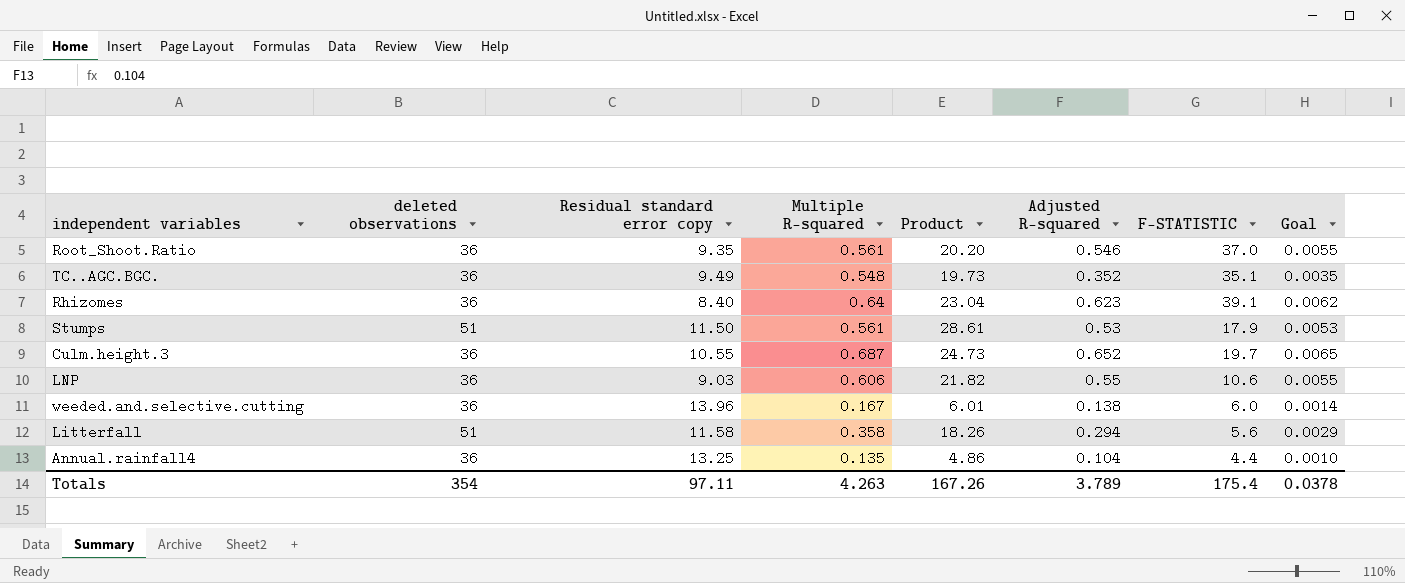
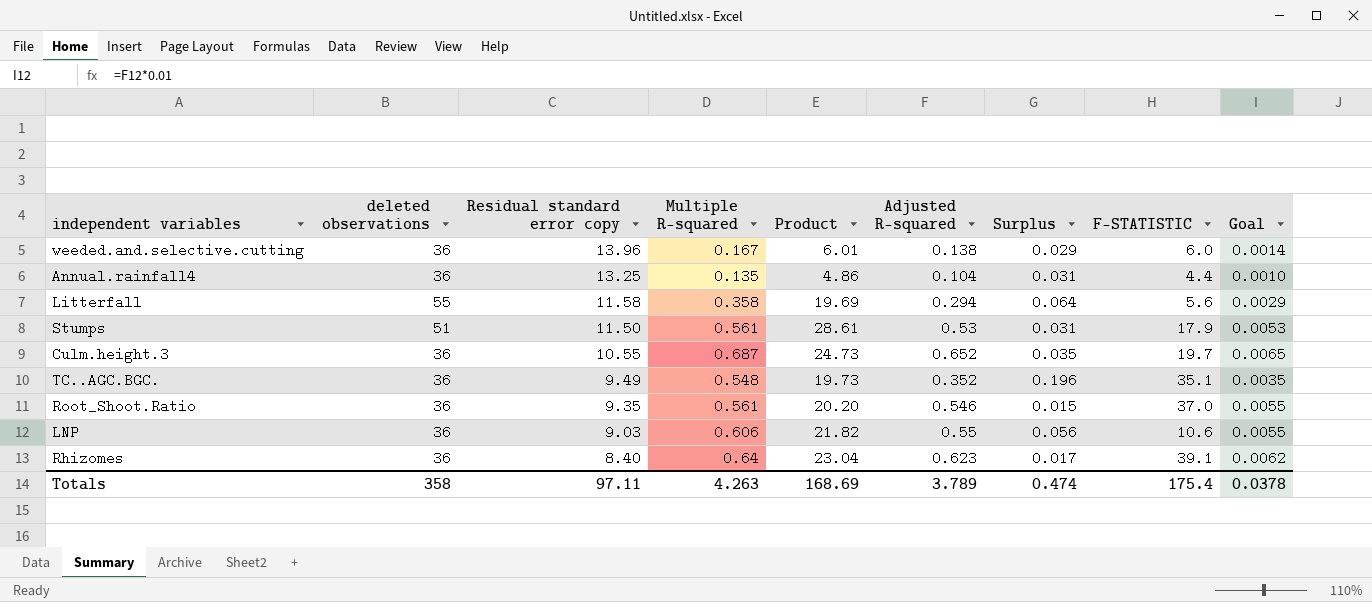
row order: none -> Residual standard error copy descending
column Surplus | formula: none -> [Multiple R-squared] - [Adjusted R-squared]
Litterfall | deleted observations: 51 -> 55
Litterfall | Product: 18.26 -> 19.69
Totals | deleted observations: 354 -> 358
Totals | Product: 167.26 -> 168.69

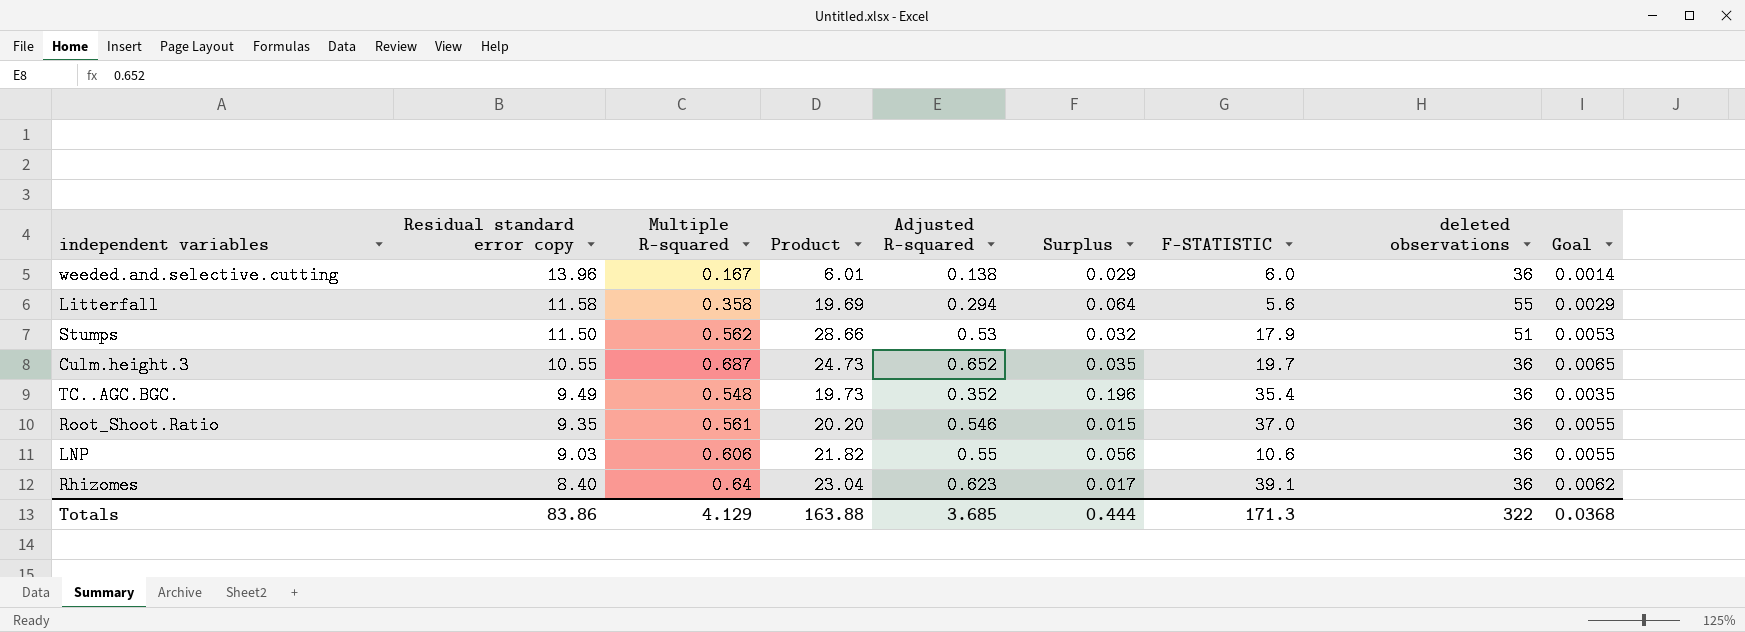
column deleted observations | position: 2 -> 8
row Annual.rainfall4: 36 | 13.25 | 0.135 | 4.86 | 0.104 | 0.031 | 4.4 | 0.0010 -> none
Stumps | Multiple R-squared: 0.561 -> 0.562
Stumps | Product: 28.61 -> 28.66
Stumps | Surplus: 0.031 -> 0.032
TC..AGC.BGC. | F-STATISTIC: 35.1 -> 35.4
Totals | Residual standard error copy: 97.11 -> 83.86
Totals | Multiple R-squared: 4.263 -> 4.129
Totals | Product: 168.69 -> 163.88
Totals | Adjusted R-squared: 3.789 -> 3.685
Totals | Surplus: 0.474 -> 0.444
Totals | F-STATISTIC: 175.4 -> 171.3
Totals | deleted observations: 358 -> 322
Totals | Goal: 0.0378 -> 0.0368

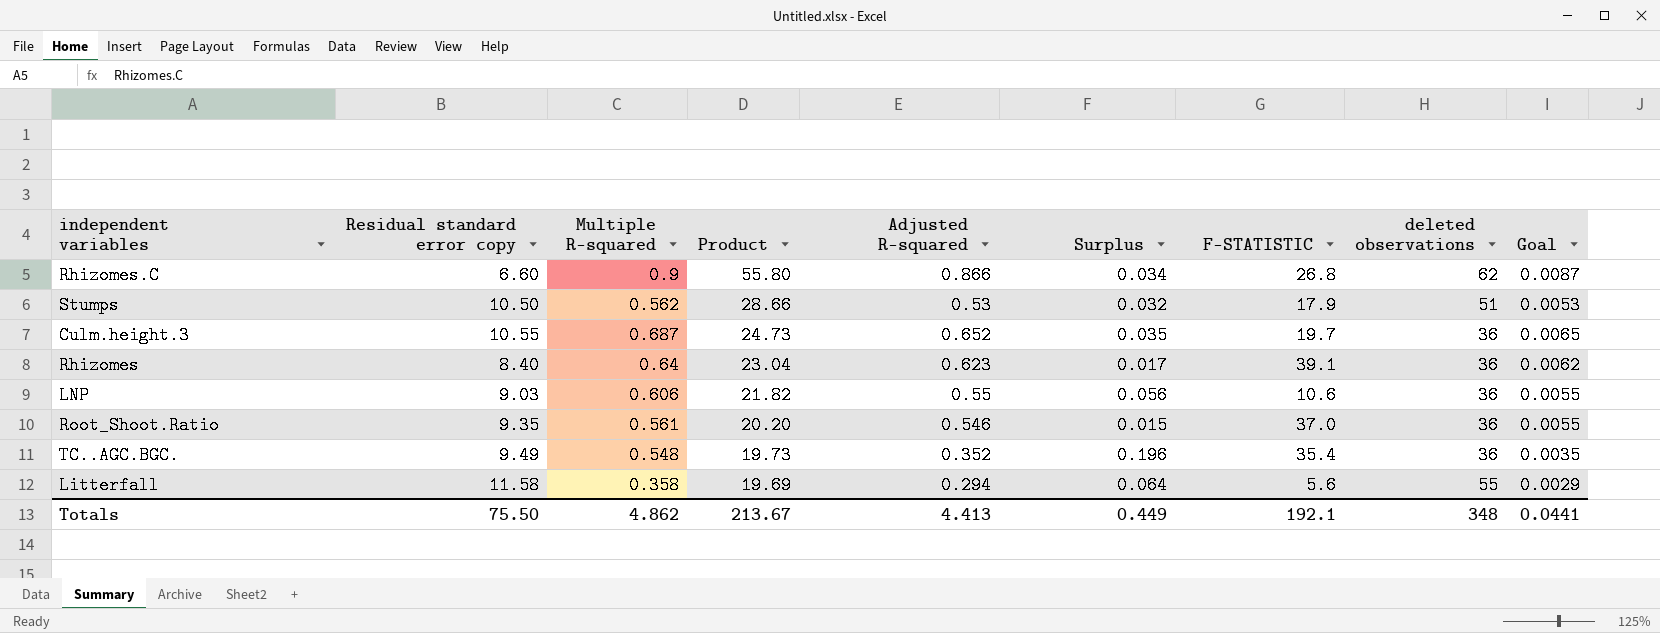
row order: Residual standard error copy descending -> Product descending
row weeded.and.selective.cutting: 13.96 | 0.167 | 6.01 | 0.138 | 0.029 | 6.0 | 36 | 0.0014 -> none
row Rhizomes.C: none -> 6.60 | 0.9 | 55.80 | 0.866 | 0.034 | 26.8 | 62 | 0.0087
Stumps | Residual standard error copy: 11.50 -> 10.50
Totals | Residual standard error copy: 83.86 -> 75.50
Totals | Multiple R-squared: 4.129 -> 4.862
Totals | Product: 163.88 -> 213.67
Totals | Adjusted R-squared: 3.685 -> 4.413
Totals | Surplus: 0.444 -> 0.449
Totals | F-STATISTIC: 171.3 -> 192.1
Totals | deleted observations: 322 -> 348
Totals | Goal: 0.0368 -> 0.0441

